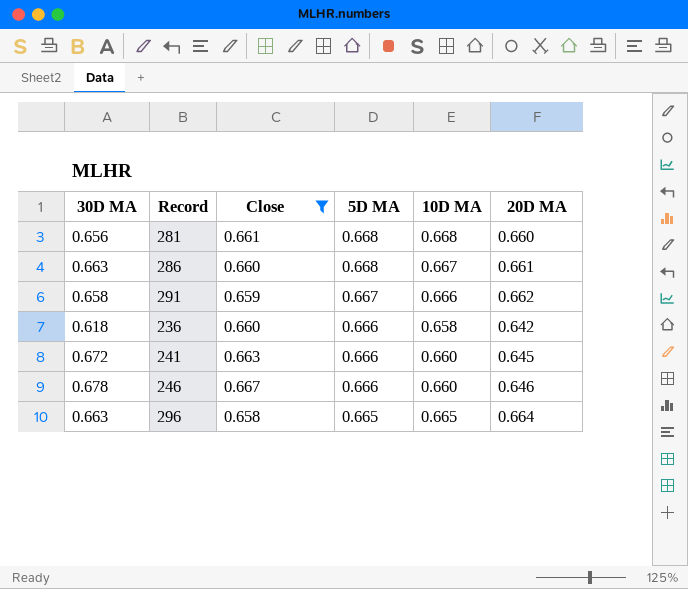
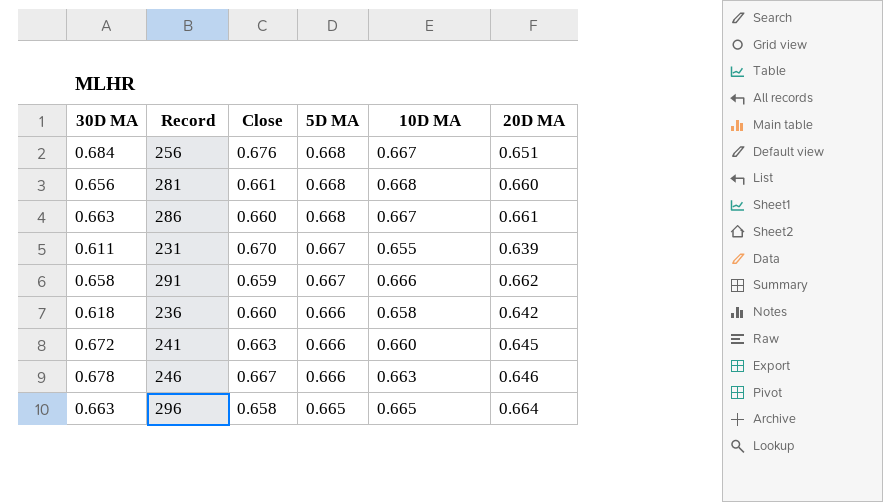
filter: Close <= 0.667 -> none
246 | 10D MA: 0.660 -> 0.663

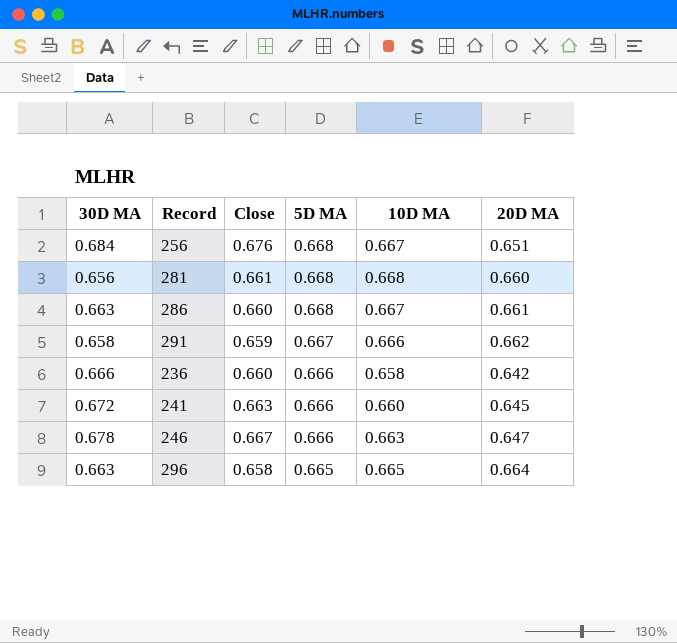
row 231: 0.611 | 0.670 | 0.667 | 0.655 | 0.639 -> none
236 | 30D MA: 0.618 -> 0.666
246 | 20D MA: 0.646 -> 0.647

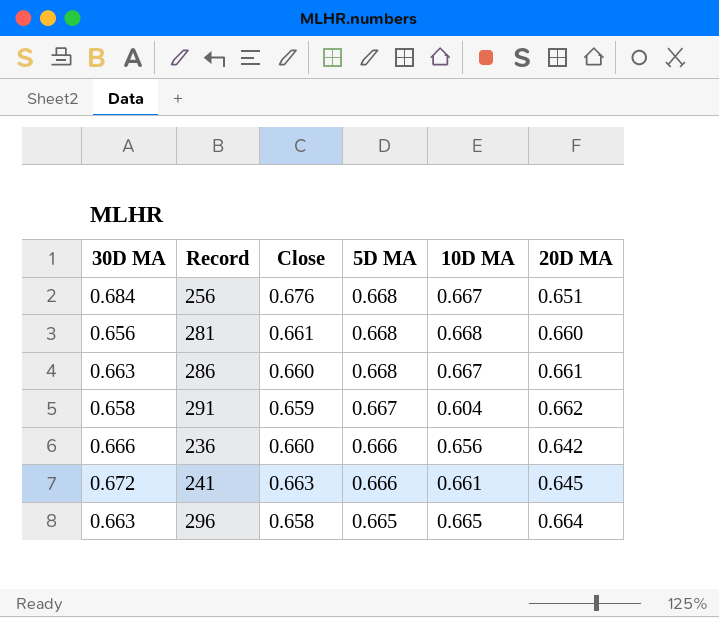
row 246: 0.678 | 0.667 | 0.666 | 0.663 | 0.647 -> none
291 | 10D MA: 0.666 -> 0.604
236 | 10D MA: 0.658 -> 0.656
241 | 10D MA: 0.660 -> 0.661

